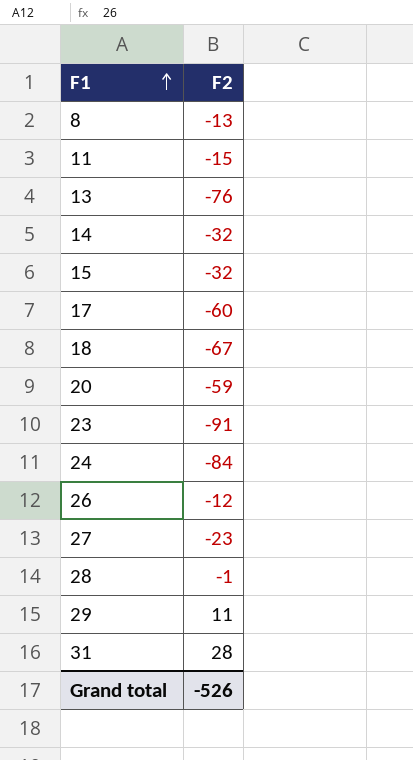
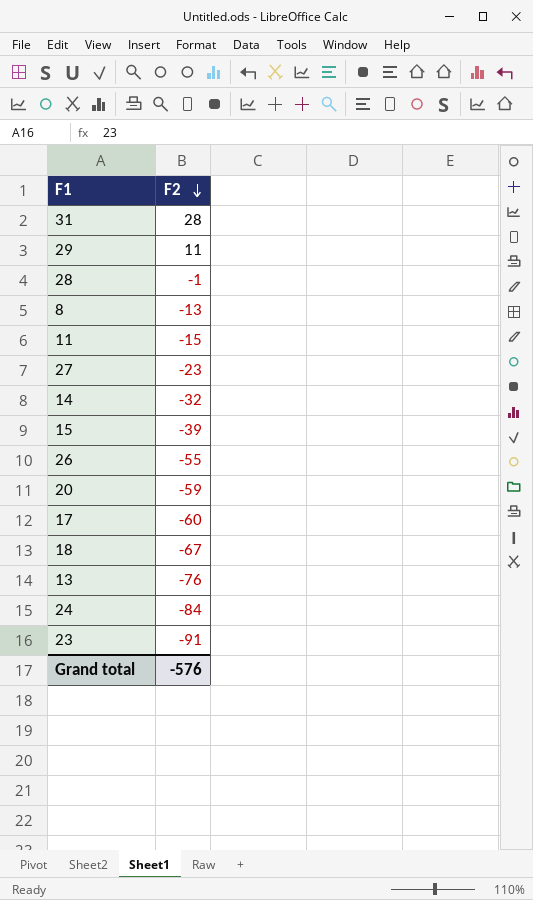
row order: F1 ascending -> F2 descending
15 | F2: -32 -> -39
26 | F2: -12 -> -55
Grand total | F2: -526 -> -576

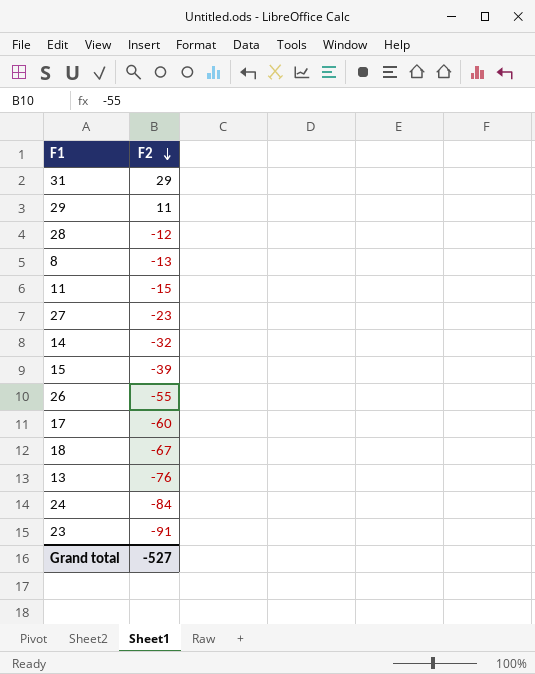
row 20: -59 -> none
31 | F2: 28 -> 29
28 | F2: -1 -> -12
Grand total | F2: -576 -> -527

